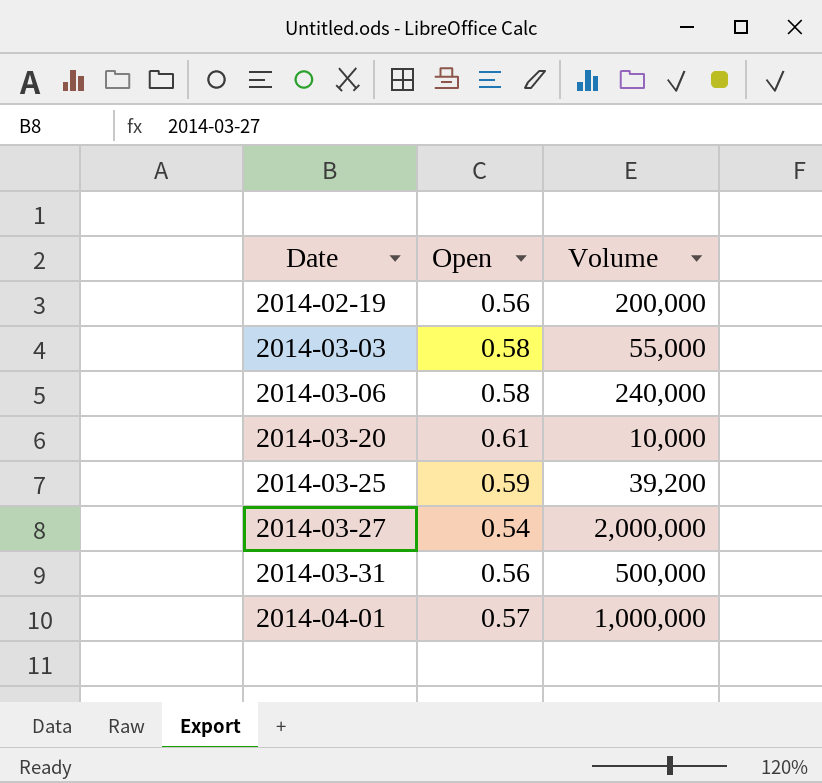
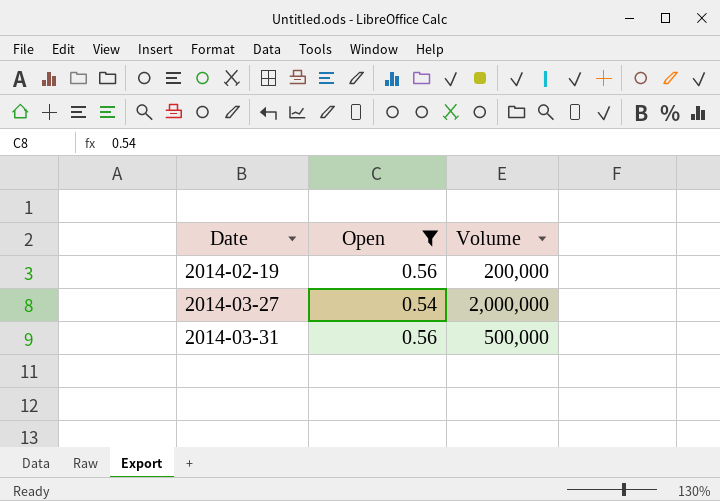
filter: none -> Open <= 0.56

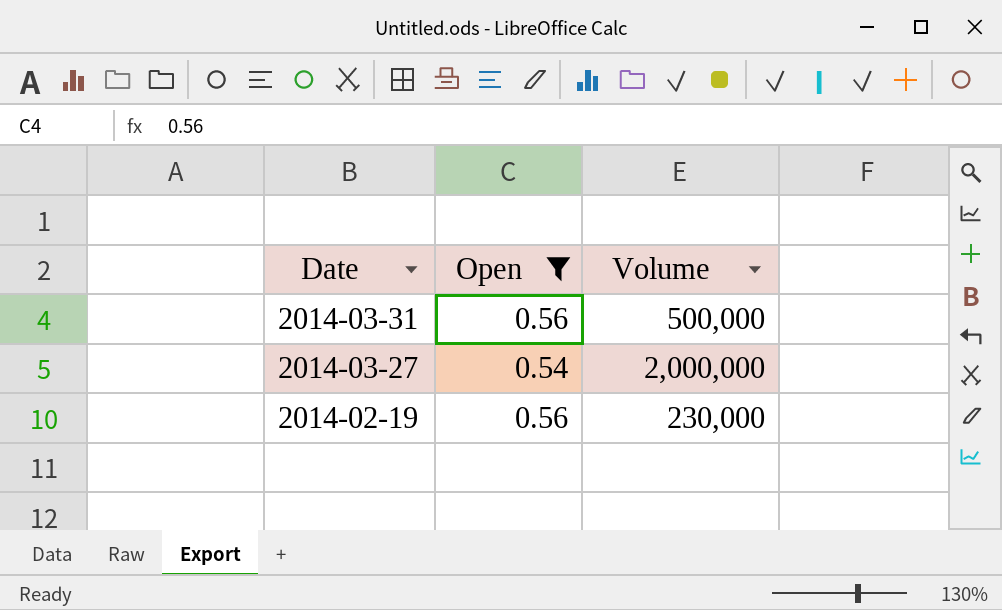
row order: Date ascending -> Date descending
2014-02-19 | Volume: 200,000 -> 230,000

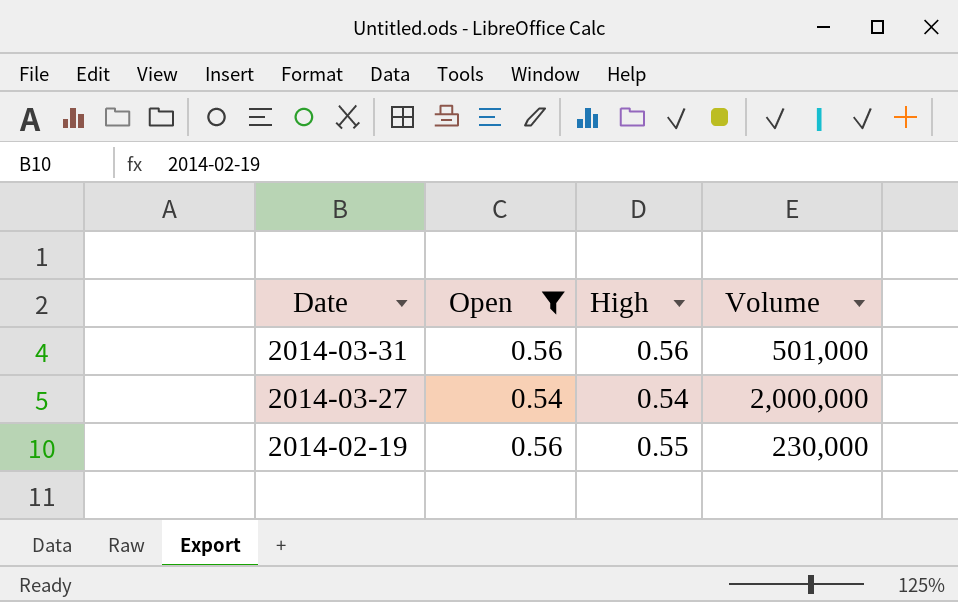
column High | position: none -> 3
2014-03-31 | Volume: 500,000 -> 501,000

